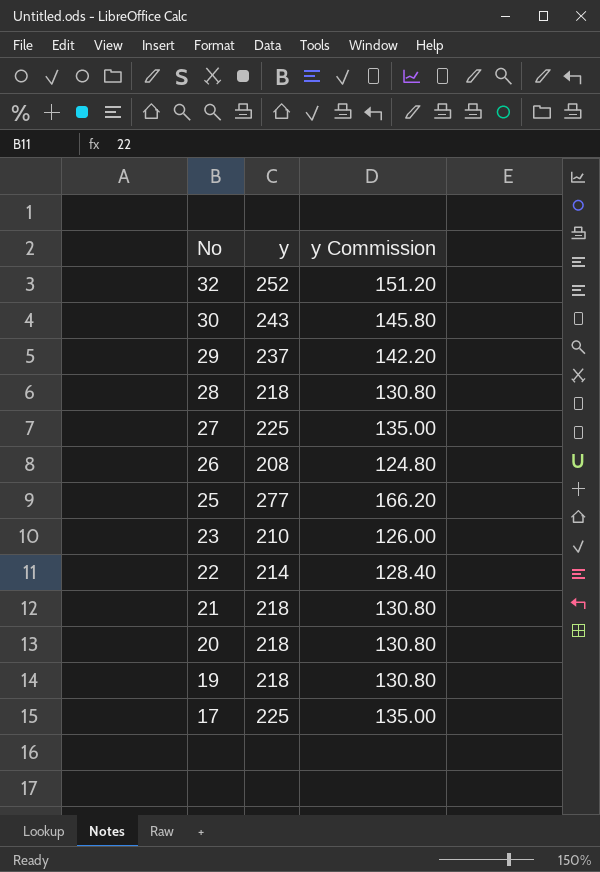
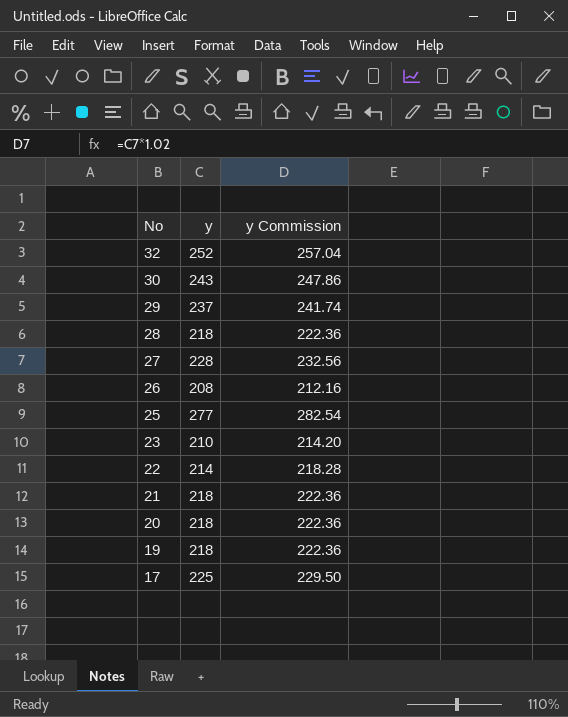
column y Commission | formula: [y] * 0.6 -> [y] * 1.02
27 | y: 225 -> 228

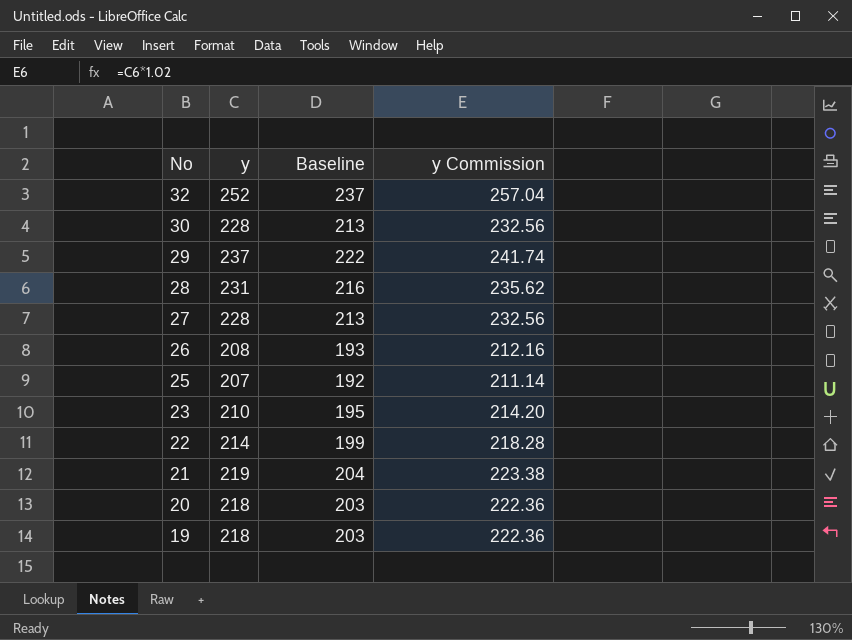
column Baseline | formula: none -> [y] - 15
row 17: 225 | 229.50 -> none
30 | y: 243 -> 228
30 | y Commission: 247.86 -> 232.56
28 | y: 218 -> 231
28 | y Commission: 222.36 -> 235.62
25 | y: 277 -> 207
25 | y Commission: 282.54 -> 211.14
21 | y: 218 -> 219
21 | y Commission: 222.36 -> 223.38

